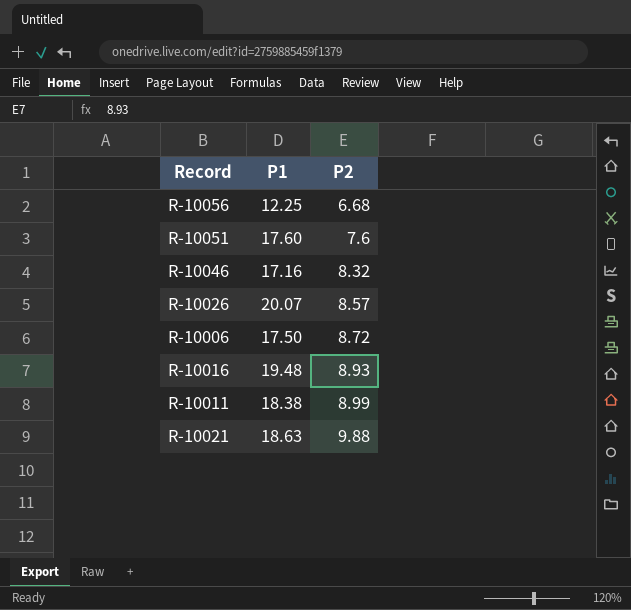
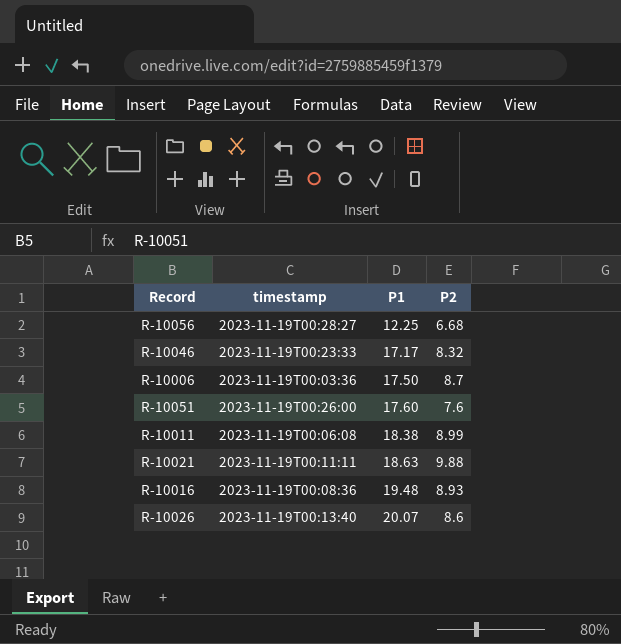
row order: P2 ascending -> P1 ascending
column timestamp | position: none -> 2
R-10046 | P1: 17.16 -> 17.17
R-10006 | P2: 8.72 -> 8.7
R-10026 | P2: 8.57 -> 8.6

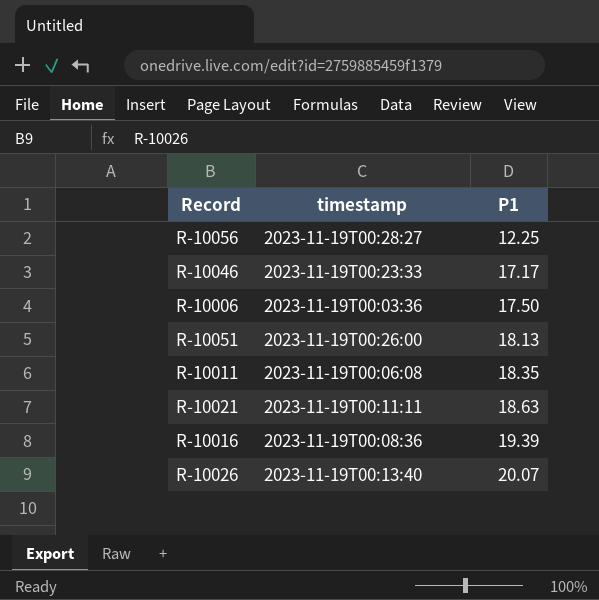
column P2 | position: 4 -> none
R-10051 | P1: 17.60 -> 18.13
R-10011 | P1: 18.38 -> 18.35
R-10016 | P1: 19.48 -> 19.39

